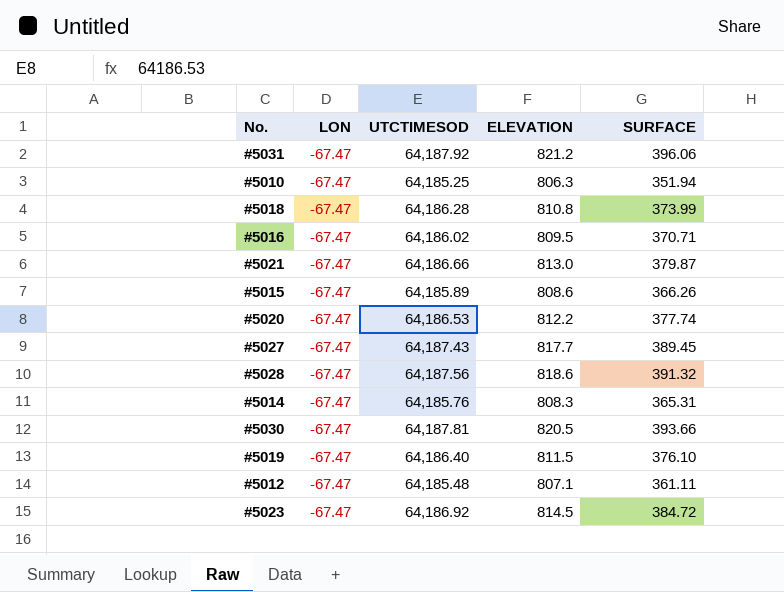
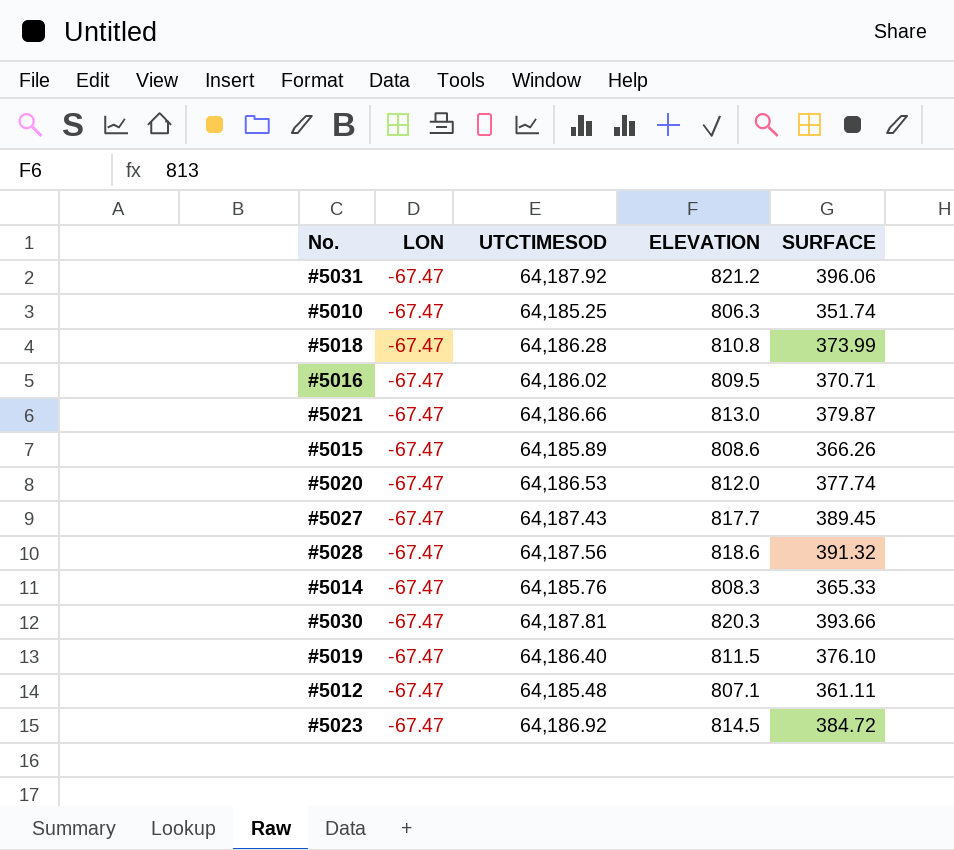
#5010 | SURFACE: 351.94 -> 351.74
#5020 | ELEVATION: 812.2 -> 812.0
#5014 | SURFACE: 365.31 -> 365.33
#5030 | ELEVATION: 820.5 -> 820.3

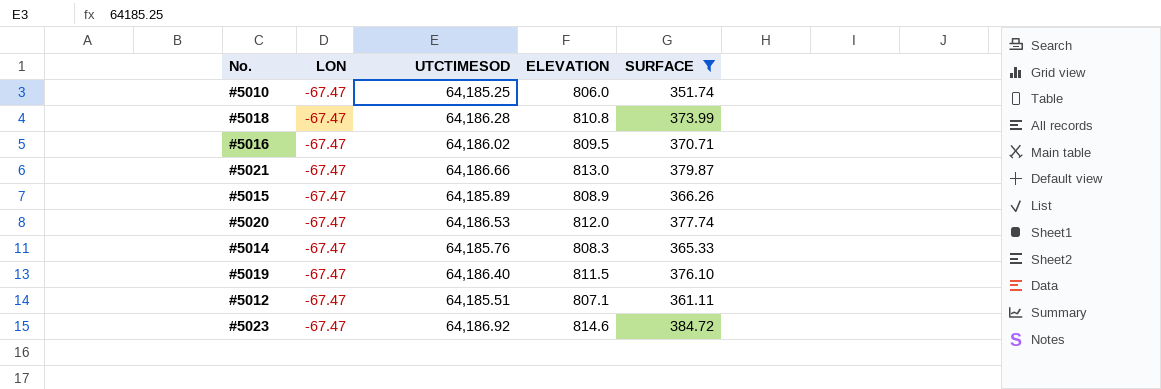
filter: none -> SURFACE <= 384.72
#5010 | ELEVATION: 806.3 -> 806.0
#5015 | ELEVATION: 808.6 -> 808.9
#5012 | UTCTIMESOD: 64,185.48 -> 64,185.51
#5023 | ELEVATION: 814.5 -> 814.6

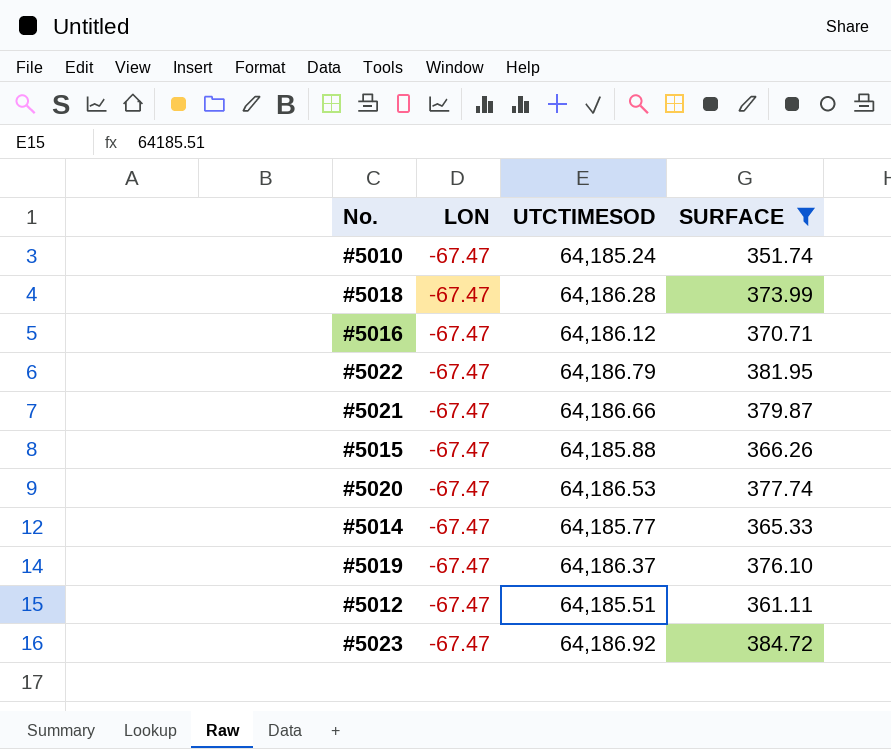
column ELEVATION | position: 4 -> none
#5010 | UTCTIMESOD: 64,185.25 -> 64,185.24
#5016 | UTCTIMESOD: 64,186.02 -> 64,186.12
row #5022: none -> -67.47 | 64,186.79 | 381.95
#5015 | UTCTIMESOD: 64,185.89 -> 64,185.88
#5014 | UTCTIMESOD: 64,185.76 -> 64,185.77
#5019 | UTCTIMESOD: 64,186.40 -> 64,186.37

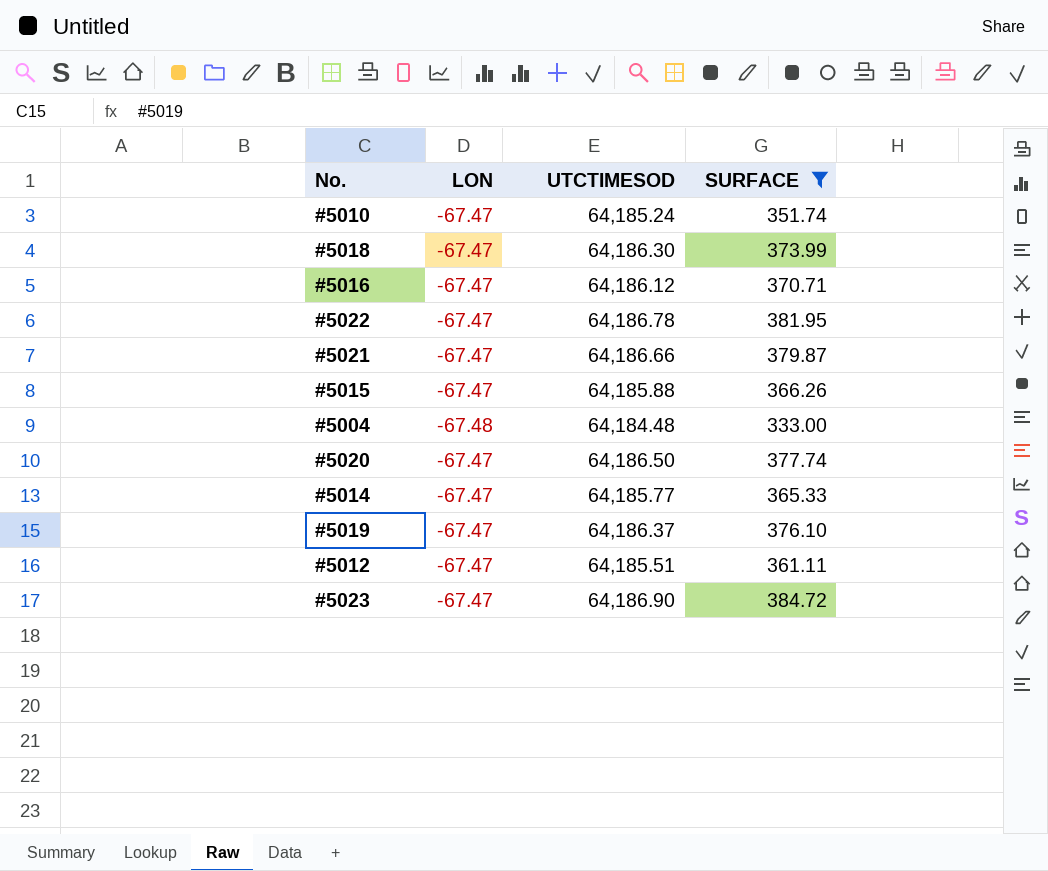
#5018 | UTCTIMESOD: 64,186.28 -> 64,186.30
#5022 | UTCTIMESOD: 64,186.79 -> 64,186.78
row #5004: none -> -67.48 | 64,184.48 | 333.00
#5020 | UTCTIMESOD: 64,186.53 -> 64,186.50
#5023 | UTCTIMESOD: 64,186.92 -> 64,186.90

